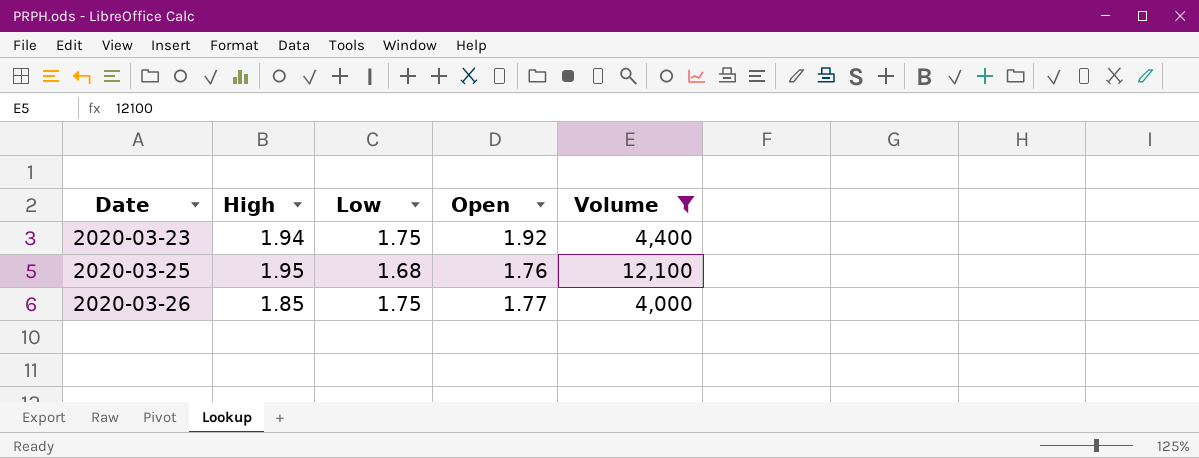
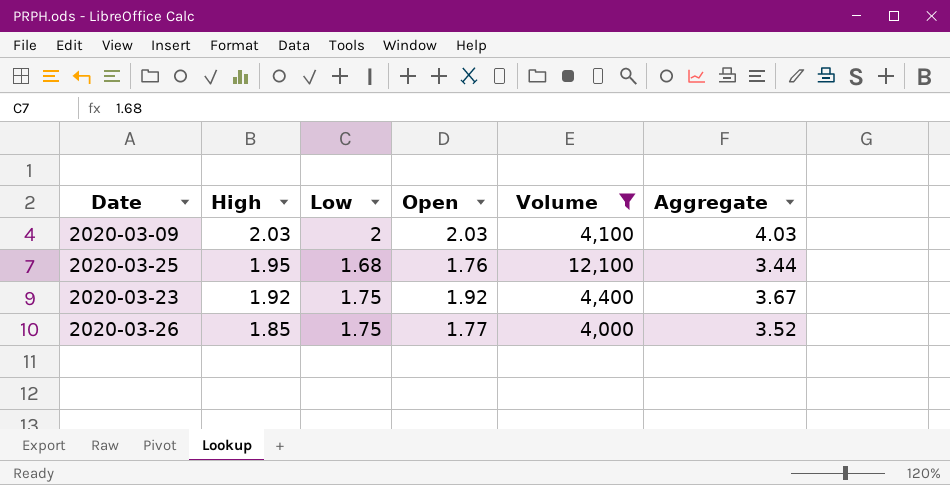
row order: Date ascending -> High descending
column Aggregate | formula: none -> [Low] + [Open]
row 2020-03-09: none -> 2.03 | 2 | 2.03 | 4,100 | 4.03
2020-03-23 | High: 1.94 -> 1.92

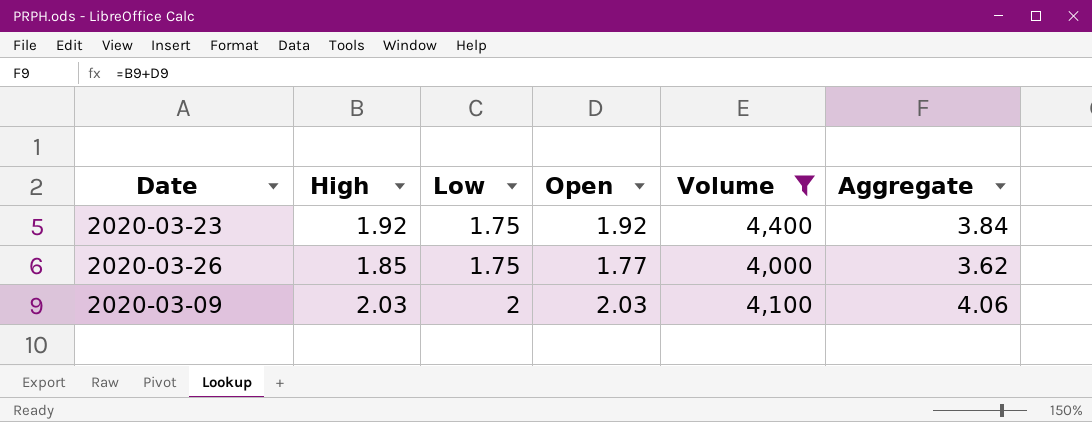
row order: High descending -> Low ascending
column Aggregate | formula: [Low] + [Open] -> [High] + [Open]
row 2020-03-25: 1.95 | 1.68 | 1.76 | 12,100 | 3.44 -> none

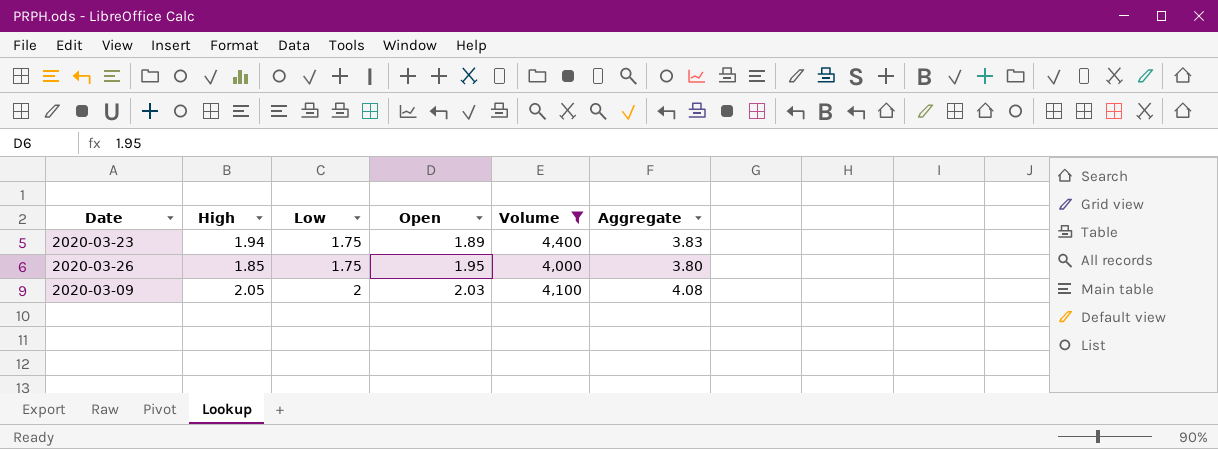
2020-03-23 | High: 1.92 -> 1.94
2020-03-23 | Open: 1.92 -> 1.89
2020-03-23 | Aggregate: 3.84 -> 3.83
2020-03-26 | Open: 1.77 -> 1.95
2020-03-26 | Aggregate: 3.62 -> 3.80
2020-03-09 | High: 2.03 -> 2.05
2020-03-09 | Aggregate: 4.06 -> 4.08

